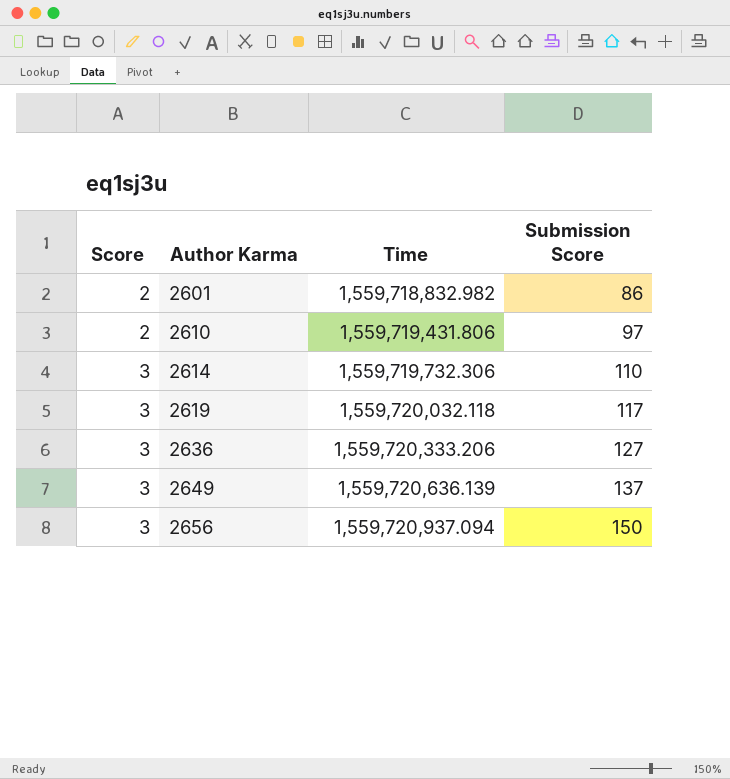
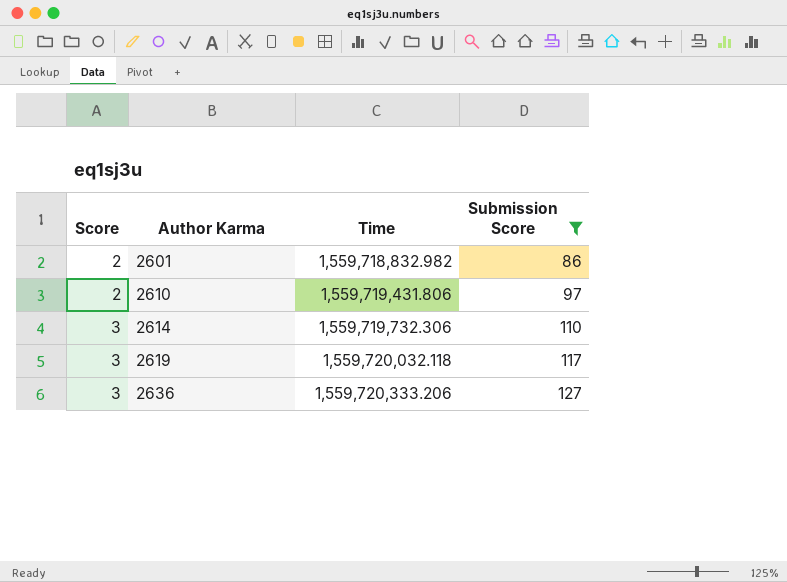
filter: none -> Submission Score <= 127

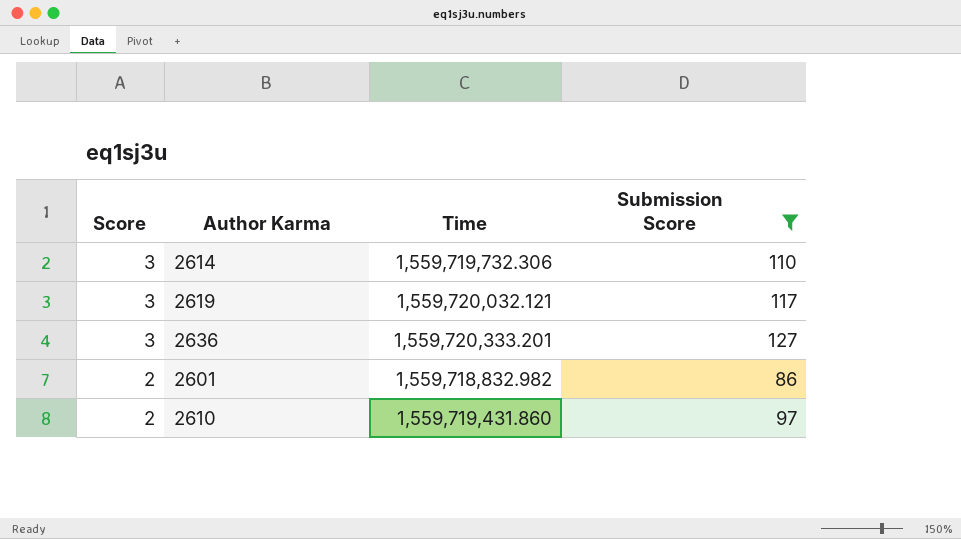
row order: Score ascending -> Score descending
2619 | Time: 1,559,720,032.118 -> 1,559,720,032.121
2636 | Time: 1,559,720,333.206 -> 1,559,720,333.201
2610 | Time: 1,559,719,431.806 -> 1,559,719,431.860

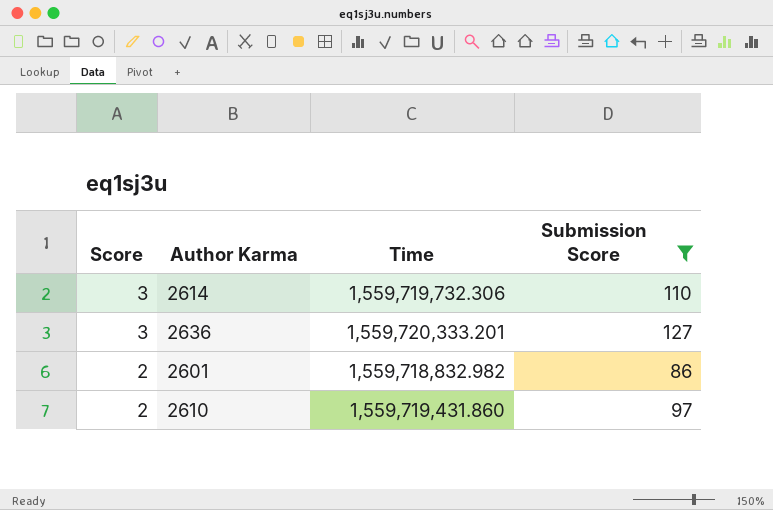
row 2619: 3 | 1,559,720,032.121 | 117 -> none

